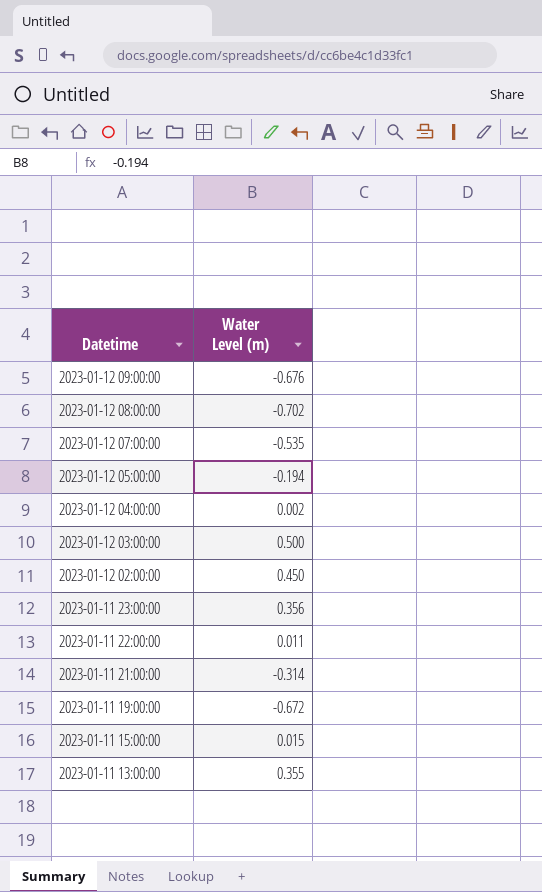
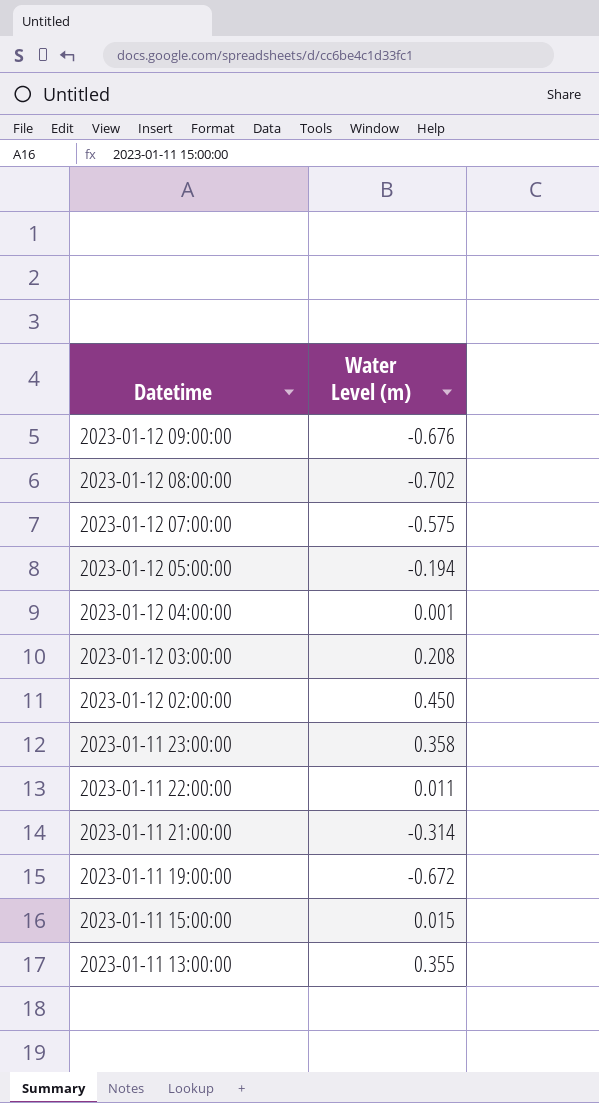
2023-01-12 07:00:00 | Water Level (m): -0.535 -> -0.575
2023-01-12 04:00:00 | Water Level (m): 0.002 -> 0.001
2023-01-12 03:00:00 | Water Level (m): 0.500 -> 0.208
2023-01-11 23:00:00 | Water Level (m): 0.356 -> 0.358

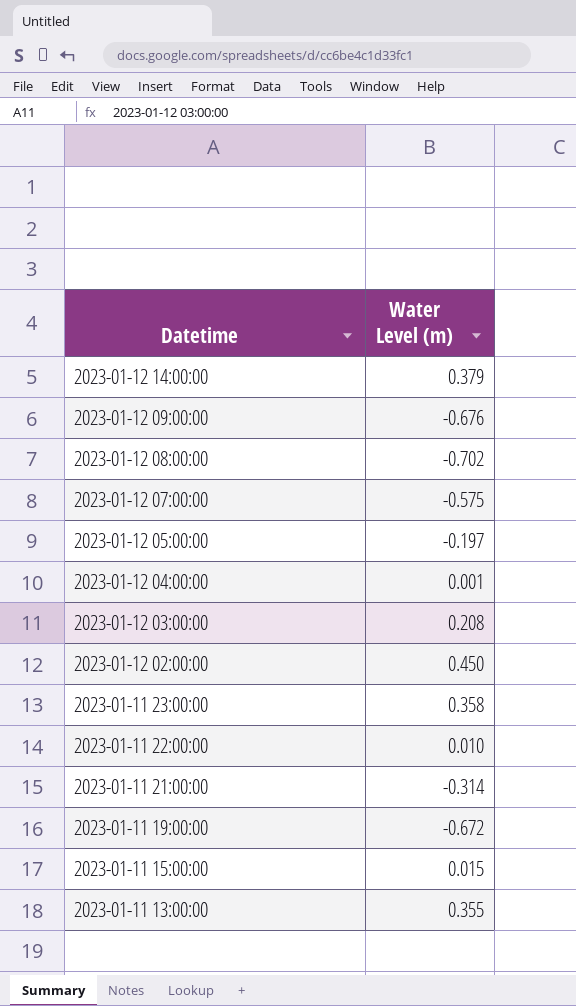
row 2023-01-12 14:00:00: none -> 0.379
2023-01-12 05:00:00 | Water Level (m): -0.194 -> -0.197
2023-01-11 22:00:00 | Water Level (m): 0.011 -> 0.010

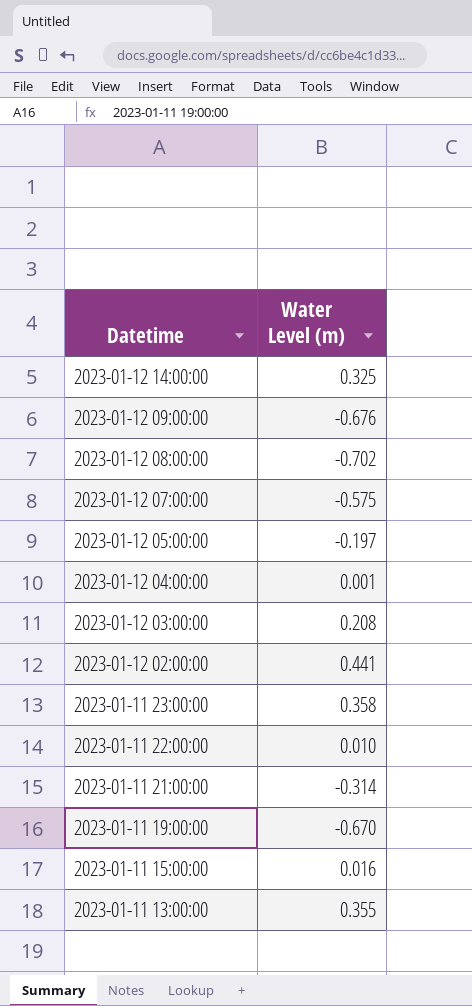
2023-01-12 14:00:00 | Water Level (m): 0.379 -> 0.325
2023-01-12 02:00:00 | Water Level (m): 0.450 -> 0.441
2023-01-11 19:00:00 | Water Level (m): -0.672 -> -0.670
2023-01-11 15:00:00 | Water Level (m): 0.015 -> 0.016

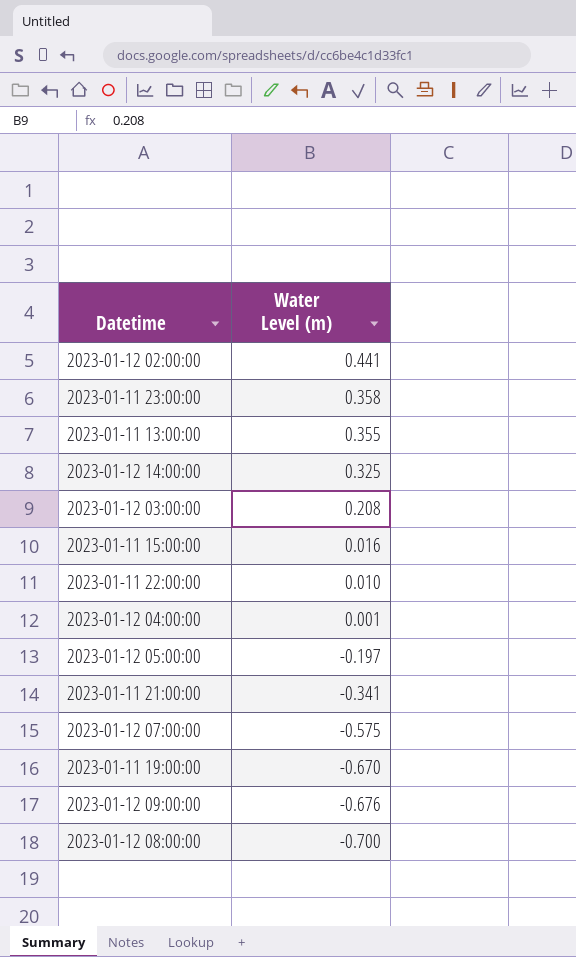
row order: Datetime descending -> Water Level (m) descending
2023-01-11 21:00:00 | Water Level (m): -0.314 -> -0.341
2023-01-12 08:00:00 | Water Level (m): -0.702 -> -0.700

